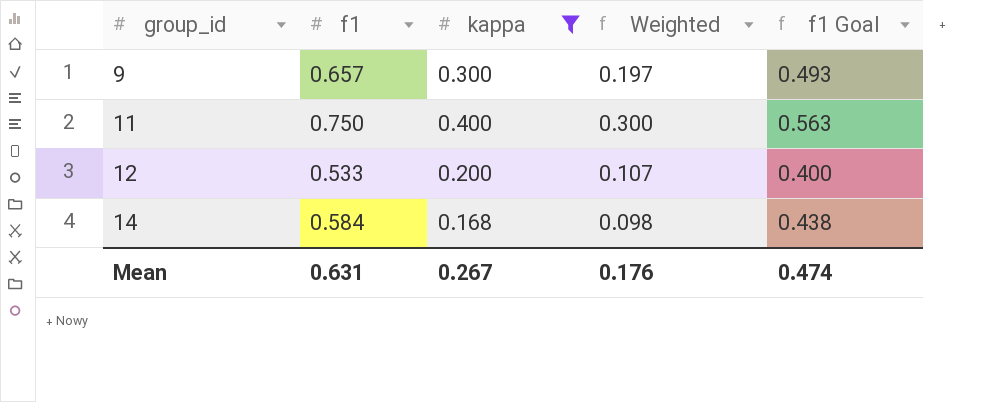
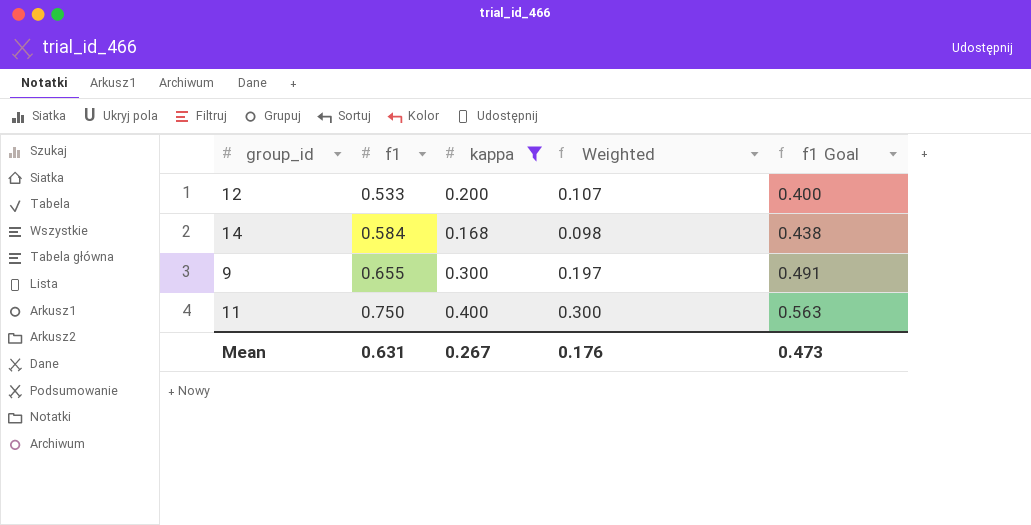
row order: group_id ascending -> f1 ascending
9 | f1: 0.657 -> 0.655
9 | f1 Goal: 0.493 -> 0.491
Mean | f1 Goal: 0.474 -> 0.473

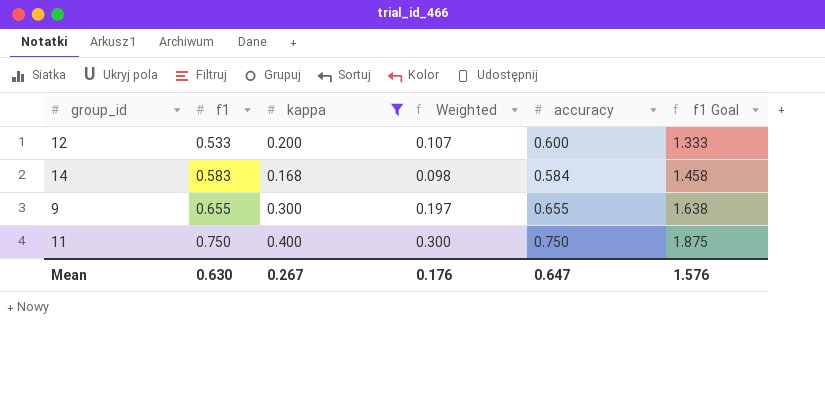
column accuracy | position: none -> 5
column f1 Goal | formula: [f1] * 0.75 -> [f1] * 2.5
14 | f1: 0.584 -> 0.583
Mean | f1: 0.631 -> 0.630
Mean | f1 Goal: 0.473 -> 1.576

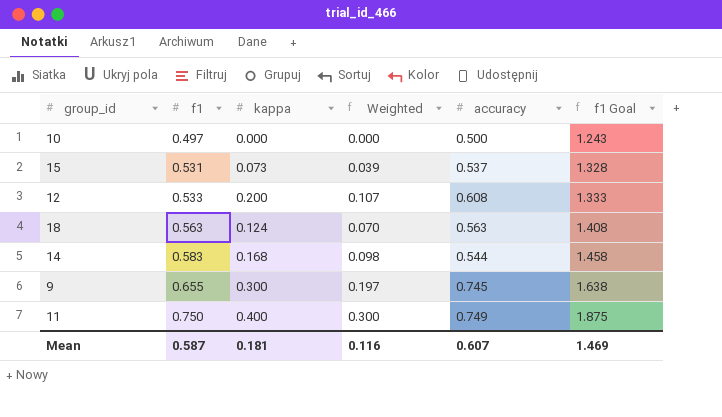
filter: kappa >= 0.168 -> none
12 | accuracy: 0.600 -> 0.608
14 | accuracy: 0.584 -> 0.544
9 | accuracy: 0.655 -> 0.745
11 | accuracy: 0.750 -> 0.749
Mean | f1: 0.630 -> 0.587
Mean | kappa: 0.267 -> 0.181
Mean | Weighted: 0.176 -> 0.116
Mean | accuracy: 0.647 -> 0.607
Mean | f1 Goal: 1.576 -> 1.469

